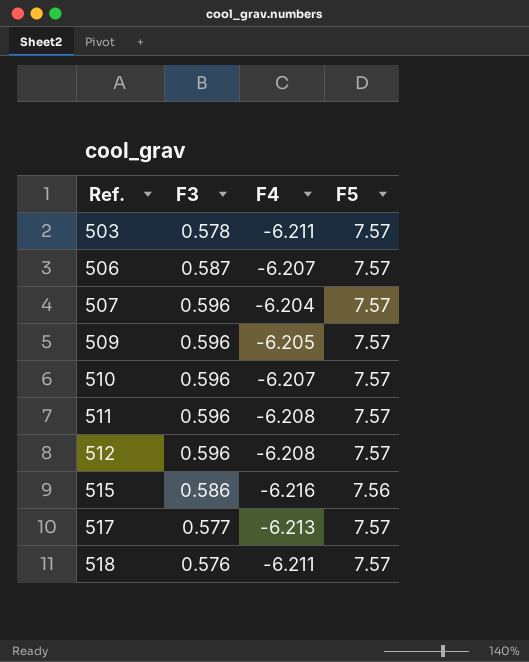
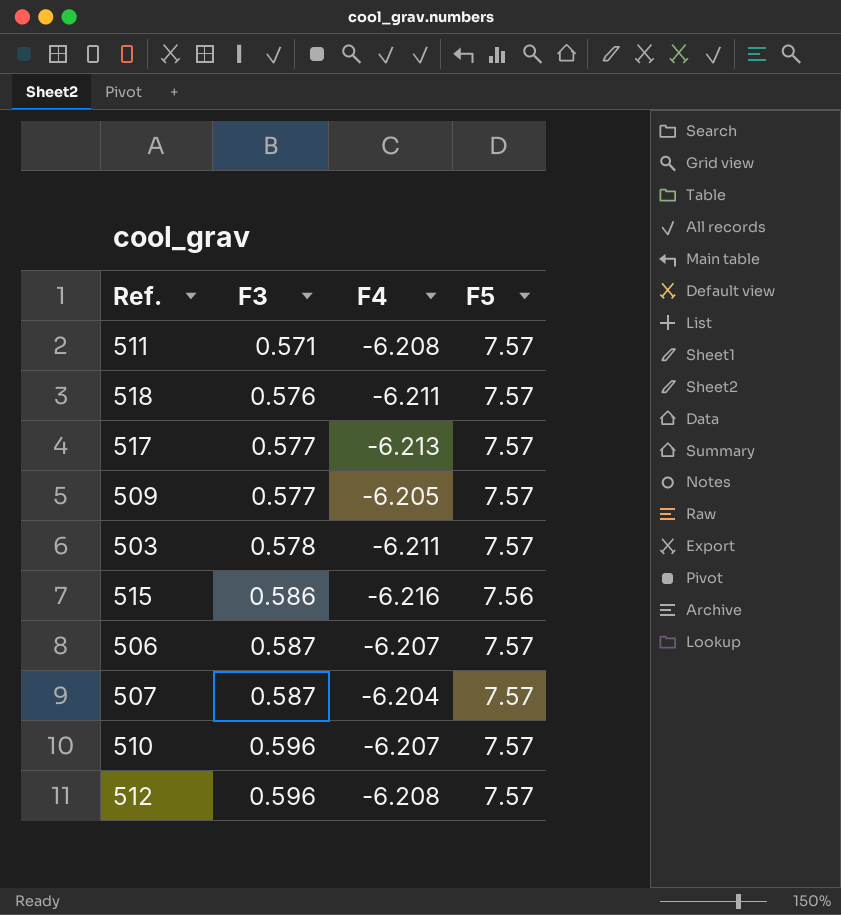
row order: Ref. ascending -> F3 ascending
511 | F3: 0.596 -> 0.571
509 | F3: 0.596 -> 0.577
507 | F3: 0.596 -> 0.587

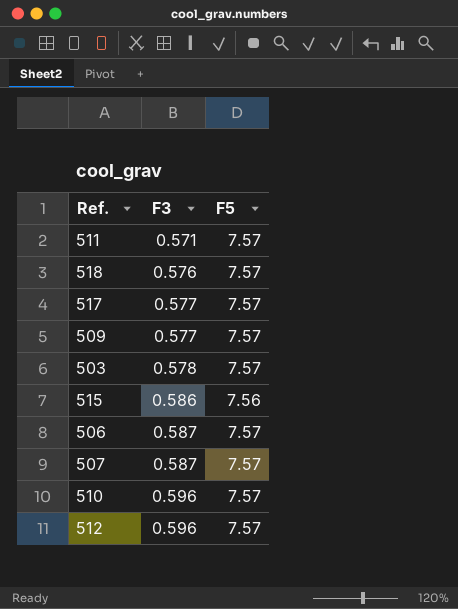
column F4 | position: 3 -> none

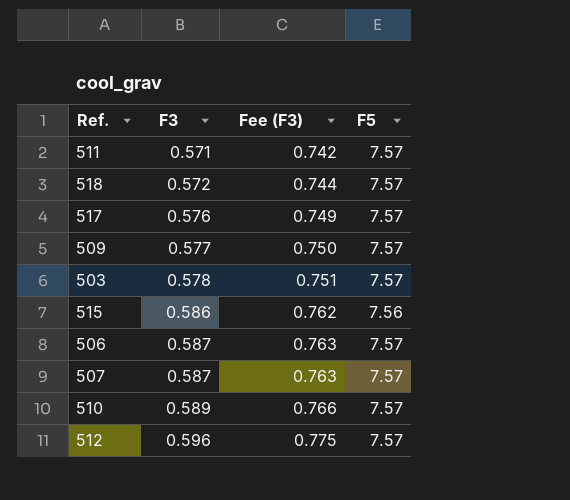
column Fee (F3) | formula: none -> [F3] * 1.3
518 | F3: 0.576 -> 0.572
517 | F3: 0.577 -> 0.576
510 | F3: 0.596 -> 0.589

